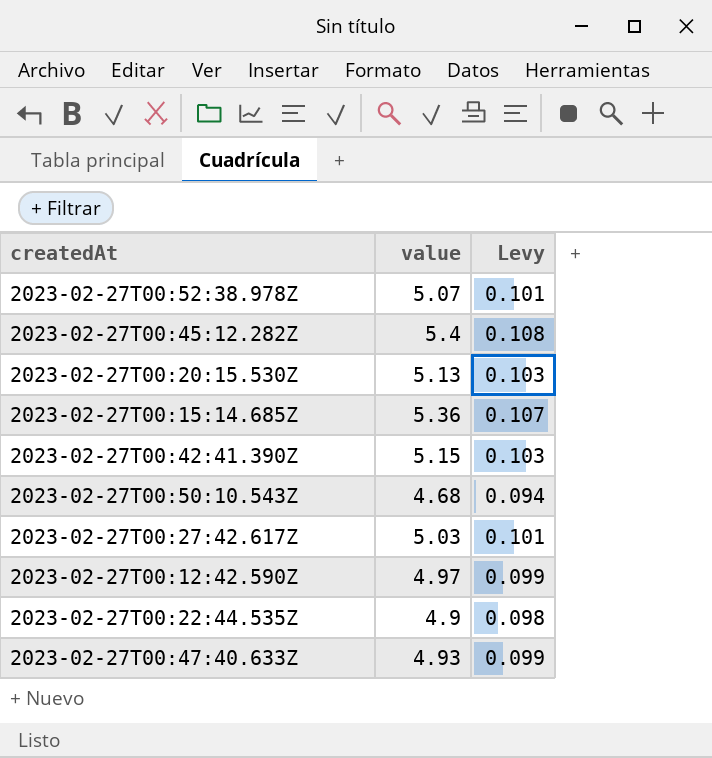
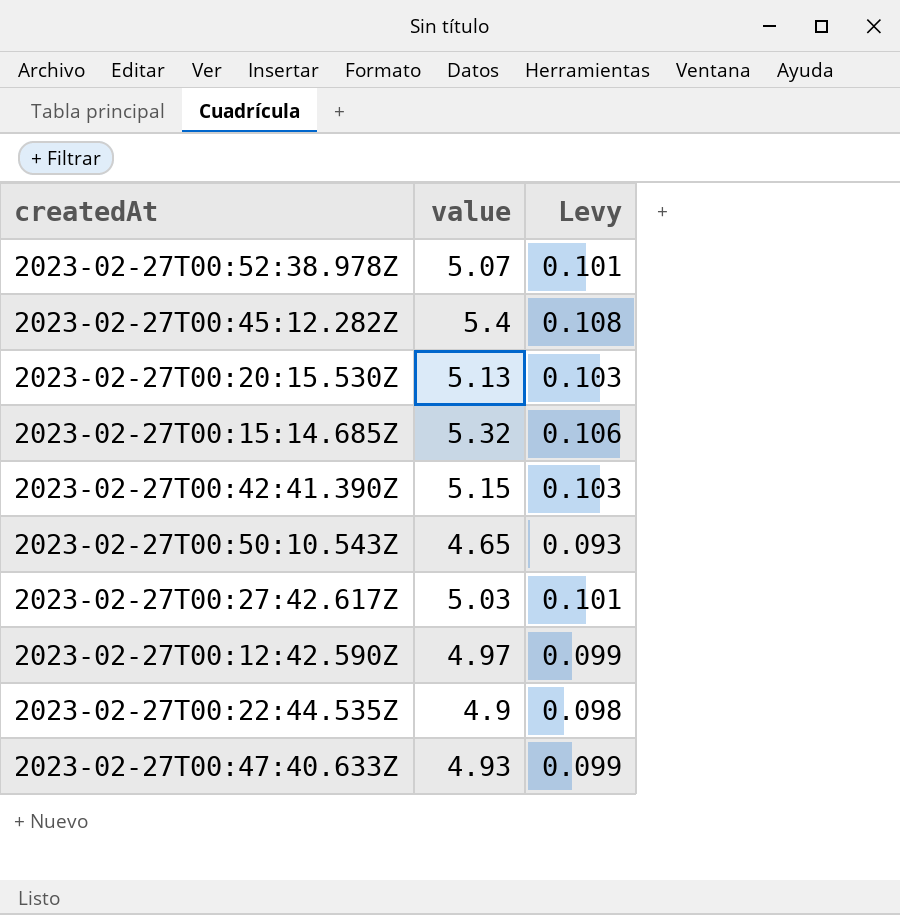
2023-02-27T00:15:14.685Z | value: 5.36 -> 5.32
2023-02-27T00:15:14.685Z | Levy: 0.107 -> 0.106
2023-02-27T00:50:10.543Z | value: 4.68 -> 4.65
2023-02-27T00:50:10.543Z | Levy: 0.094 -> 0.093

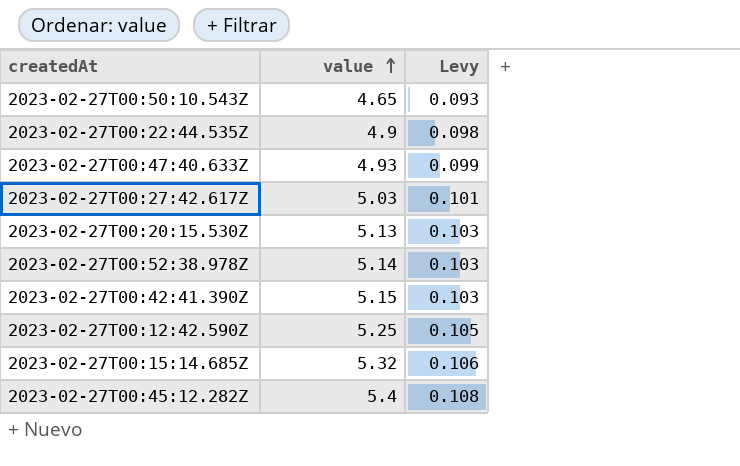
row order: none -> value ascending
2023-02-27T00:52:38.978Z | value: 5.07 -> 5.14
2023-02-27T00:52:38.978Z | Levy: 0.101 -> 0.103
2023-02-27T00:12:42.590Z | value: 4.97 -> 5.25
2023-02-27T00:12:42.590Z | Levy: 0.099 -> 0.105

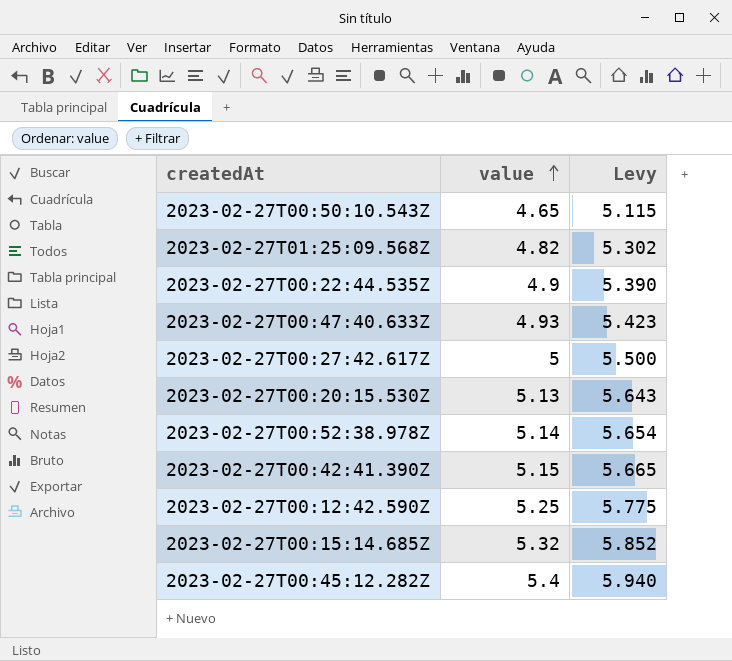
column Levy | formula: [value] * 0.02 -> [value] * 1.1
row 2023-02-27T01:25:09.568Z: none -> 4.82 | 5.302
2023-02-27T00:27:42.617Z | value: 5.03 -> 5

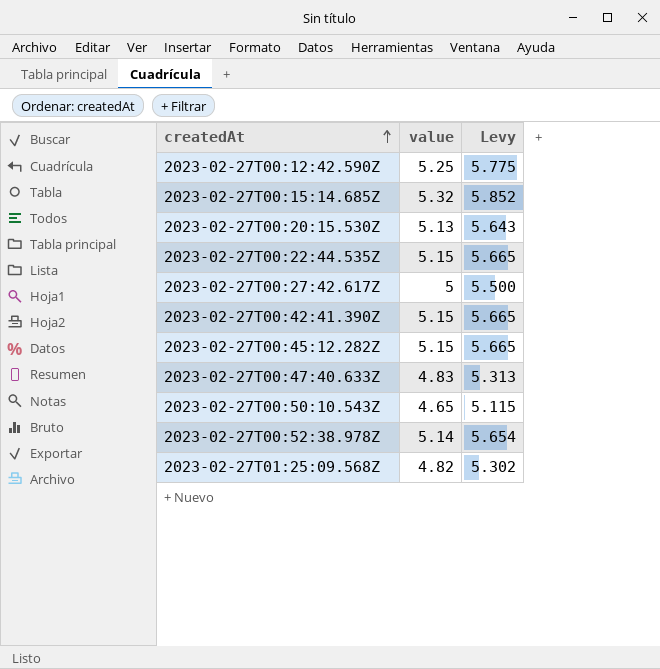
row order: value ascending -> createdAt ascending
2023-02-27T00:22:44.535Z | value: 4.9 -> 5.15
2023-02-27T00:22:44.535Z | Levy: 5.390 -> 5.665
2023-02-27T00:45:12.282Z | value: 5.4 -> 5.15
2023-02-27T00:45:12.282Z | Levy: 5.940 -> 5.665
2023-02-27T00:47:40.633Z | value: 4.93 -> 4.83
2023-02-27T00:47:40.633Z | Levy: 5.423 -> 5.313

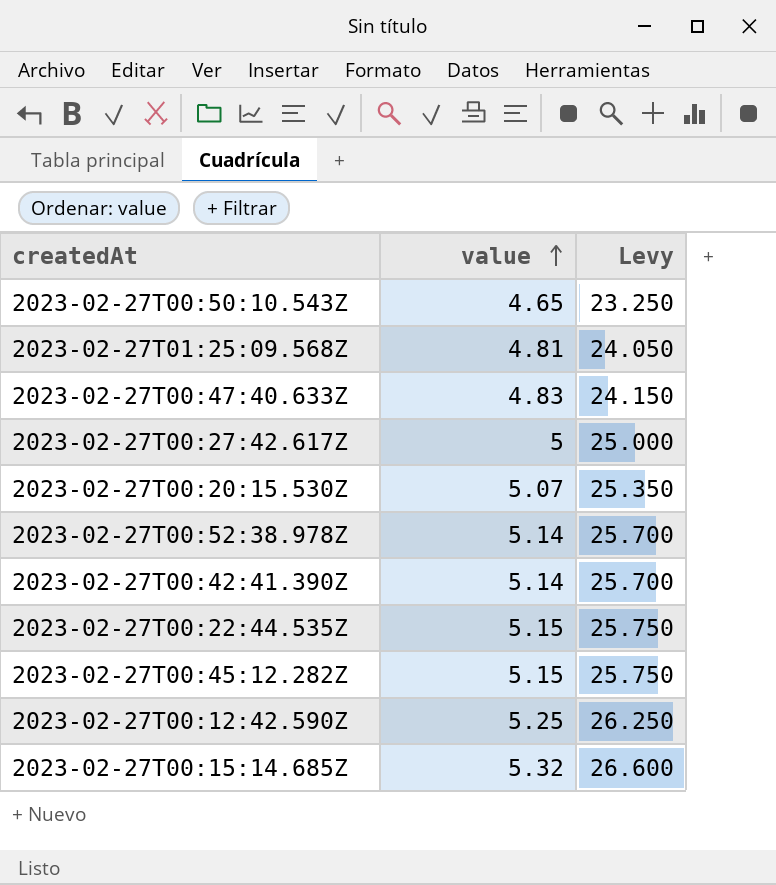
row order: createdAt ascending -> value ascending
column Levy | formula: [value] * 1.1 -> [value] * 5
2023-02-27T01:25:09.568Z | value: 4.82 -> 4.81
2023-02-27T00:20:15.530Z | value: 5.13 -> 5.07
2023-02-27T00:42:41.390Z | value: 5.15 -> 5.14

